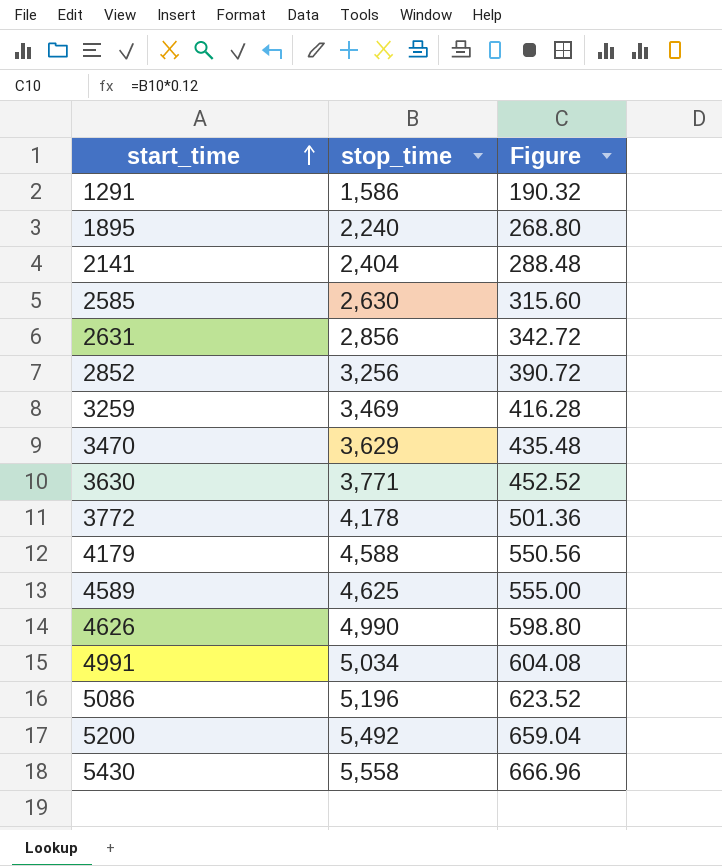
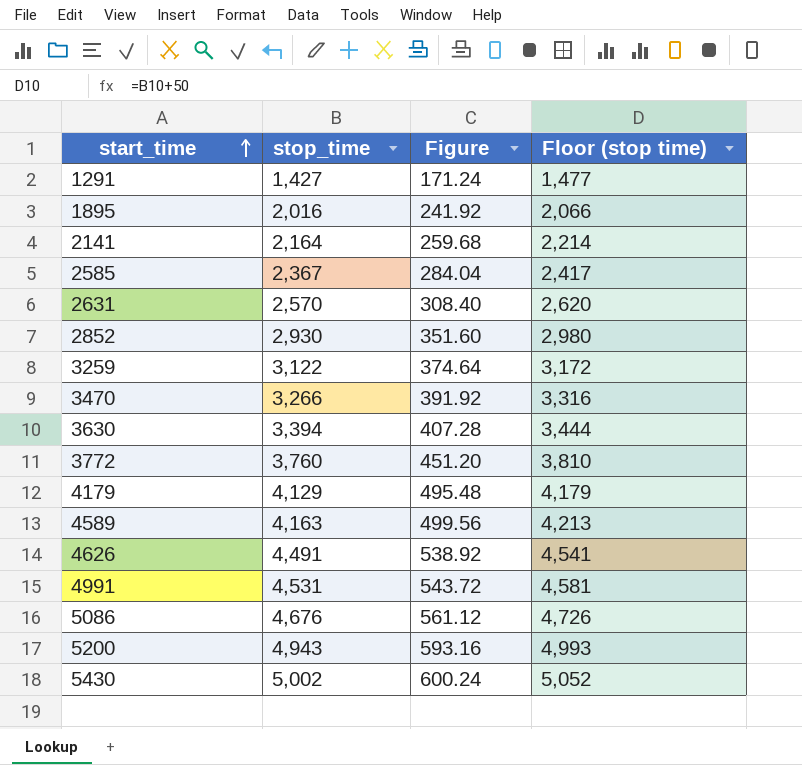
column Floor (stop time) | formula: none -> [stop_time] + 50
1291 | stop_time: 1,586 -> 1,427
1291 | Figure: 190.32 -> 171.24
1895 | stop_time: 2,240 -> 2,016
1895 | Figure: 268.80 -> 241.92
2141 | stop_time: 2,404 -> 2,164
2141 | Figure: 288.48 -> 259.68
2585 | stop_time: 2,630 -> 2,367
2585 | Figure: 315.60 -> 284.04
2631 | stop_time: 2,856 -> 2,570
2631 | Figure: 342.72 -> 308.40
2852 | stop_time: 3,256 -> 2,930
2852 | Figure: 390.72 -> 351.60
3259 | stop_time: 3,469 -> 3,122
3259 | Figure: 416.28 -> 374.64
3470 | stop_time: 3,629 -> 3,266
3470 | Figure: 435.48 -> 391.92
3630 | stop_time: 3,771 -> 3,394
3630 | Figure: 452.52 -> 407.28
3772 | stop_time: 4,178 -> 3,760
3772 | Figure: 501.36 -> 451.20
4179 | stop_time: 4,588 -> 4,129
4179 | Figure: 550.56 -> 495.48
4589 | stop_time: 4,625 -> 4,163
4589 | Figure: 555.00 -> 499.56
4626 | stop_time: 4,990 -> 4,491
4626 | Figure: 598.80 -> 538.92
4991 | stop_time: 5,034 -> 4,531
4991 | Figure: 604.08 -> 543.72
5086 | stop_time: 5,196 -> 4,676
5086 | Figure: 623.52 -> 561.12
5200 | stop_time: 5,492 -> 4,943
5200 | Figure: 659.04 -> 593.16
5430 | stop_time: 5,558 -> 5,002
5430 | Figure: 666.96 -> 600.24

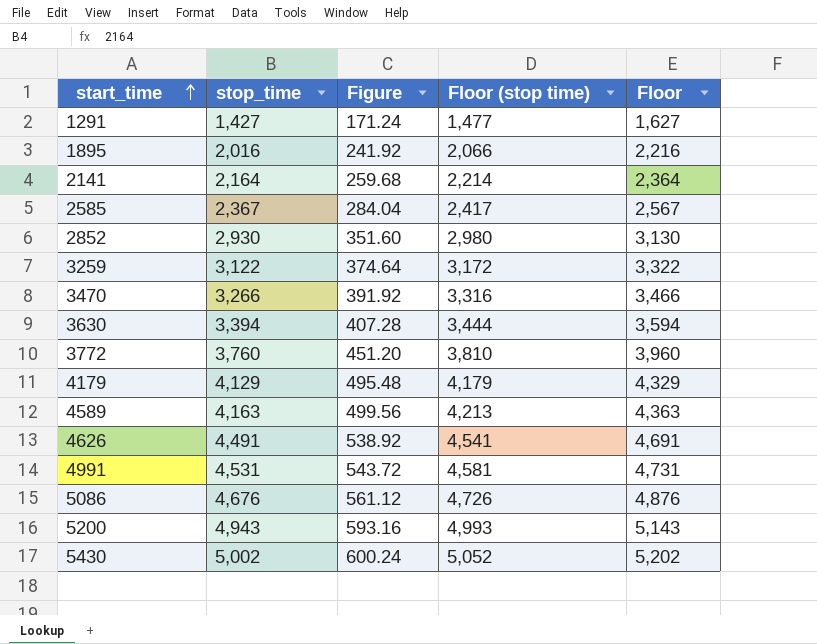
column Floor | formula: none -> [stop_time] + 200
row 2631: 2,570 | 308.40 | 2,620 -> none

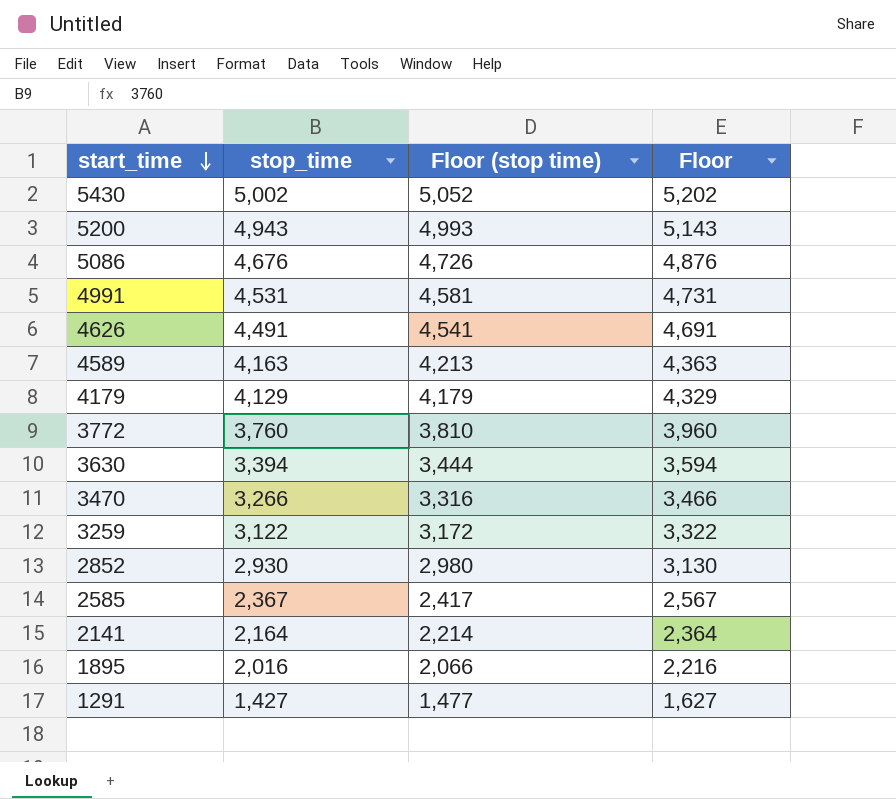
row order: start_time ascending -> start_time descending
column Figure | formula: [stop_time] * 0.12 -> none

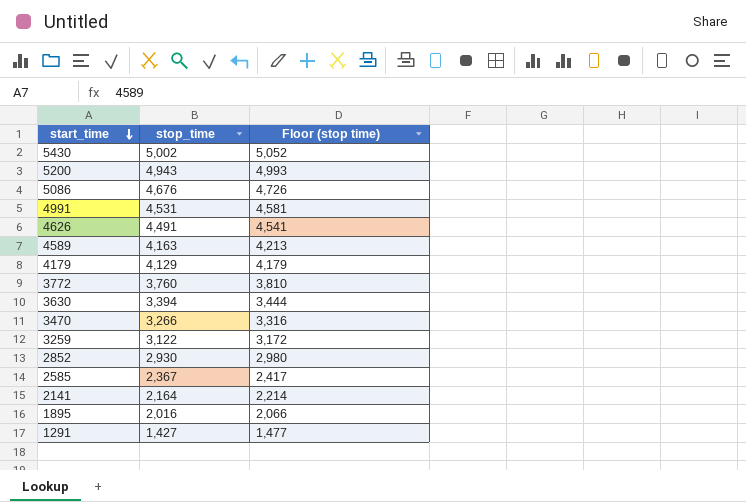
column Floor | formula: [stop_time] + 200 -> none

